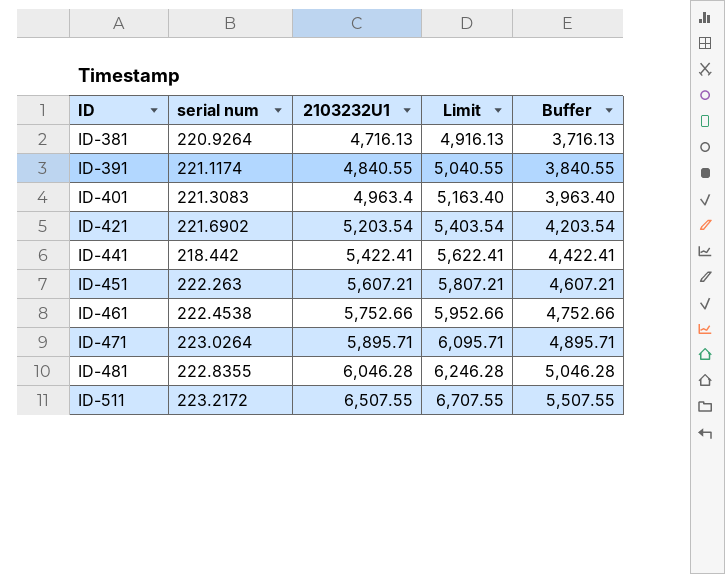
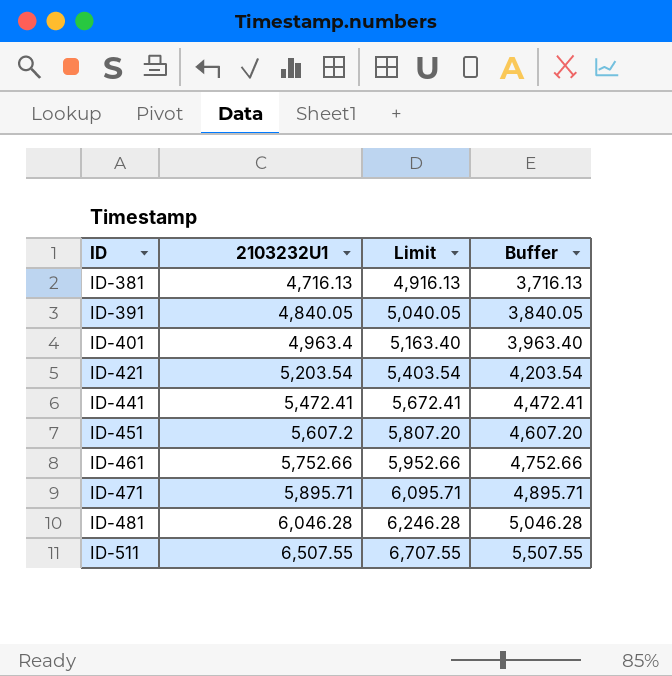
column serial num | position: 2 -> none
ID-391 | 2103232U1: 4,840.55 -> 4,840.05
ID-391 | Limit: 5,040.55 -> 5,040.05
ID-391 | Buffer: 3,840.55 -> 3,840.05
ID-441 | 2103232U1: 5,422.41 -> 5,472.41
ID-441 | Limit: 5,622.41 -> 5,672.41
ID-441 | Buffer: 4,422.41 -> 4,472.41
ID-451 | 2103232U1: 5,607.21 -> 5,607.2
ID-451 | Limit: 5,807.21 -> 5,807.20
ID-451 | Buffer: 4,607.21 -> 4,607.20

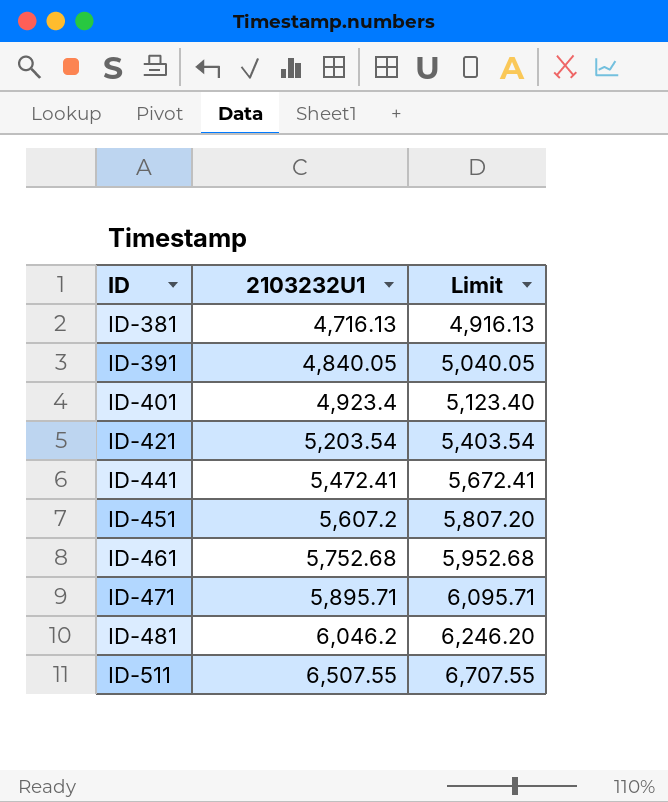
column Buffer | formula: [2103232U1] - 1000 -> none
ID-401 | 2103232U1: 4,963.4 -> 4,923.4
ID-401 | Limit: 5,163.40 -> 5,123.40
ID-461 | 2103232U1: 5,752.66 -> 5,752.68
ID-461 | Limit: 5,952.66 -> 5,952.68
ID-481 | 2103232U1: 6,046.28 -> 6,046.2
ID-481 | Limit: 6,246.28 -> 6,246.20

